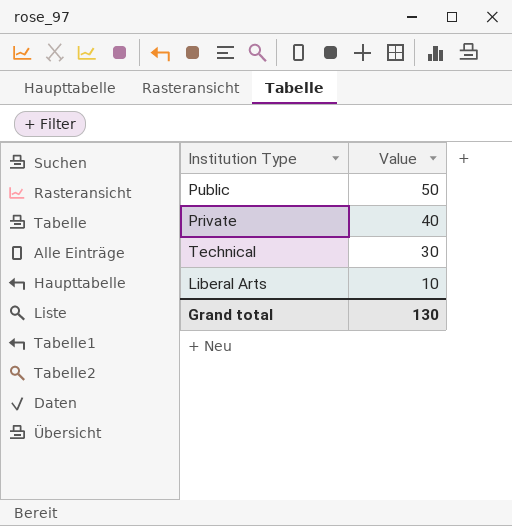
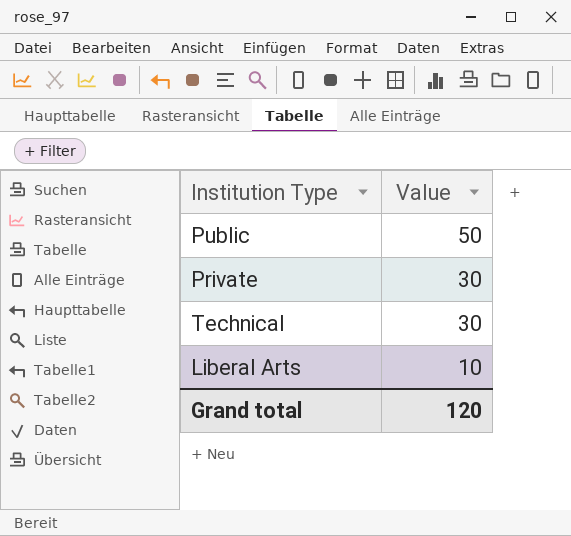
Private | Value: 40 -> 30
Grand total | Value: 130 -> 120

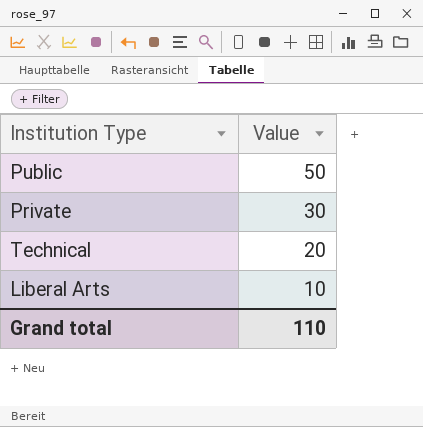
Technical | Value: 30 -> 20
Grand total | Value: 120 -> 110

